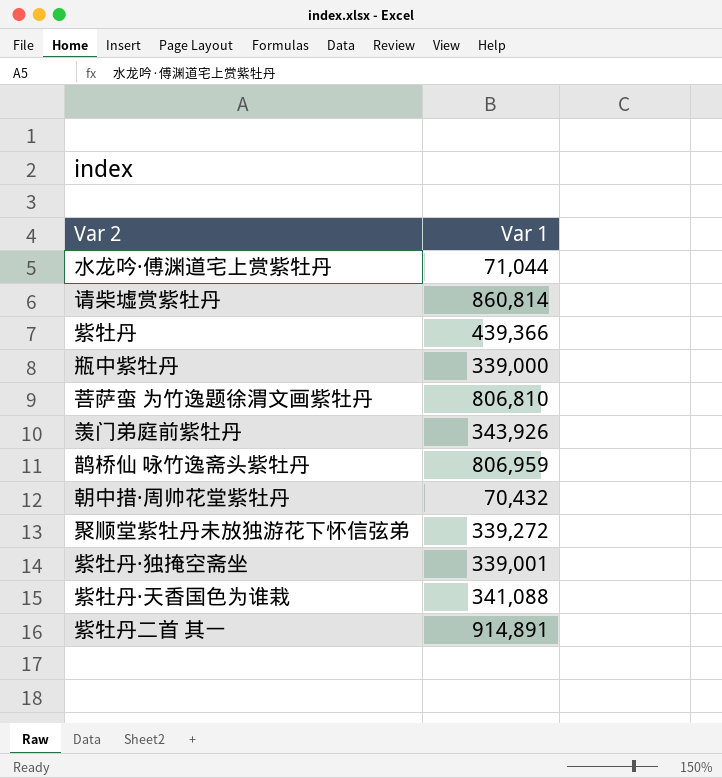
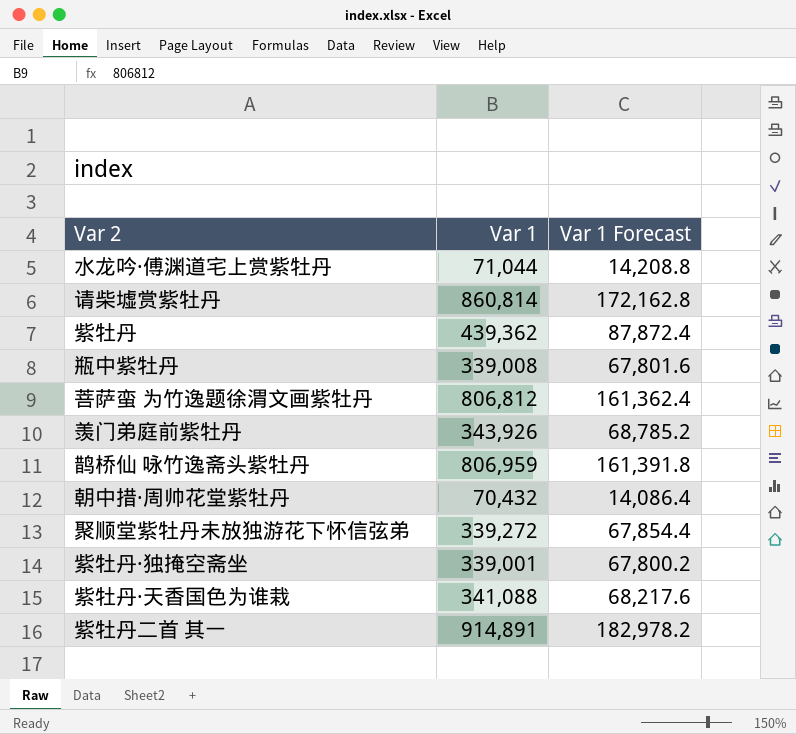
column Var 1 Forecast | formula: none -> [Var 1] * 0.2
紫牡丹 | Var 1: 439,366 -> 439,362
瓶中紫牡丹 | Var 1: 339,000 -> 339,008
菩萨蛮 为竹逸题徐渭文画紫牡丹 | Var 1: 806,810 -> 806,812

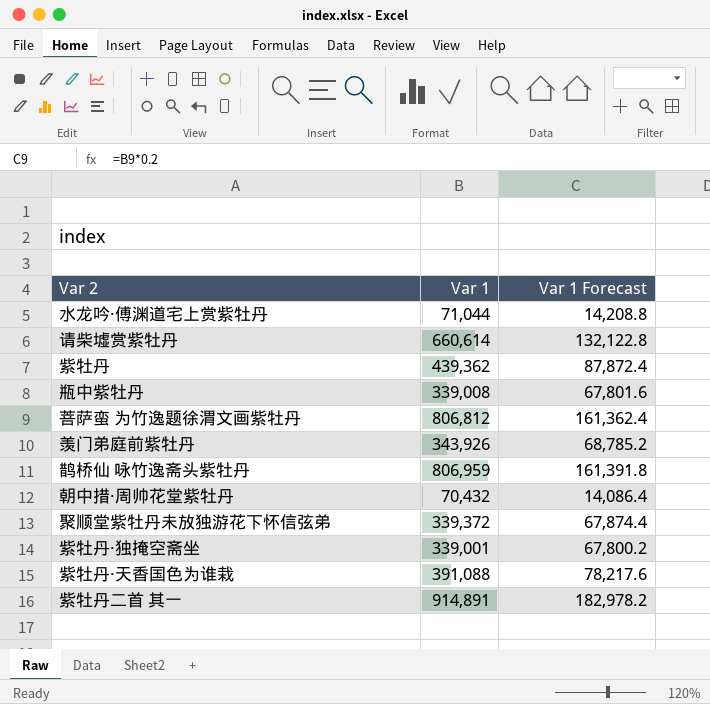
请柴墟赏紫牡丹 | Var 1: 860,814 -> 660,614
请柴墟赏紫牡丹 | Var 1 Forecast: 172,162.8 -> 132,122.8
聚顺堂紫牡丹未放独游花下怀信弦弟 | Var 1: 339,272 -> 339,372
聚顺堂紫牡丹未放独游花下怀信弦弟 | Var 1 Forecast: 67,854.4 -> 67,874.4
紫牡丹·天香国色为谁栽 | Var 1: 341,088 -> 391,088
紫牡丹·天香国色为谁栽 | Var 1 Forecast: 68,217.6 -> 78,217.6

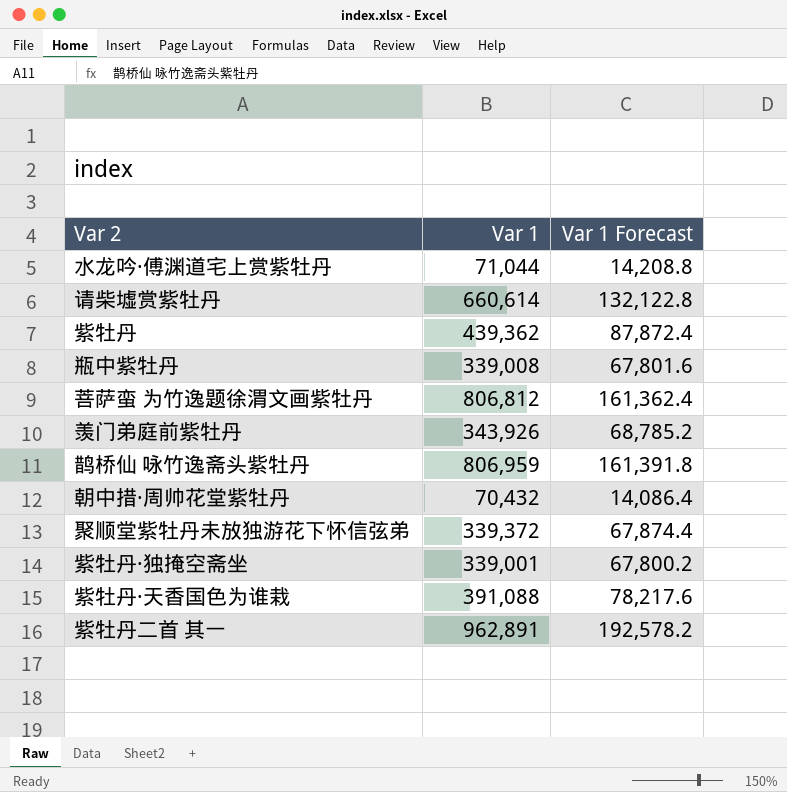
紫牡丹二首 其一 | Var 1: 914,891 -> 962,891
紫牡丹二首 其一 | Var 1 Forecast: 182,978.2 -> 192,578.2

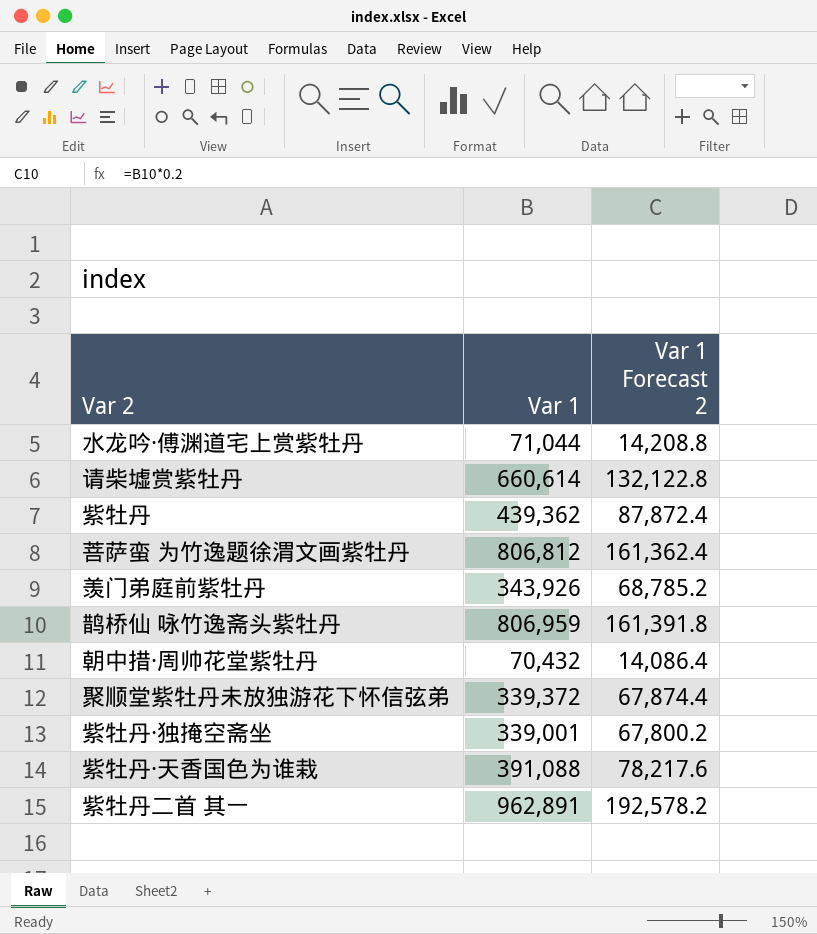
column name: Var 1 Forecast -> Var 1 Forecast 2
row 瓶中紫牡丹: 339,008 | 67,801.6 -> none

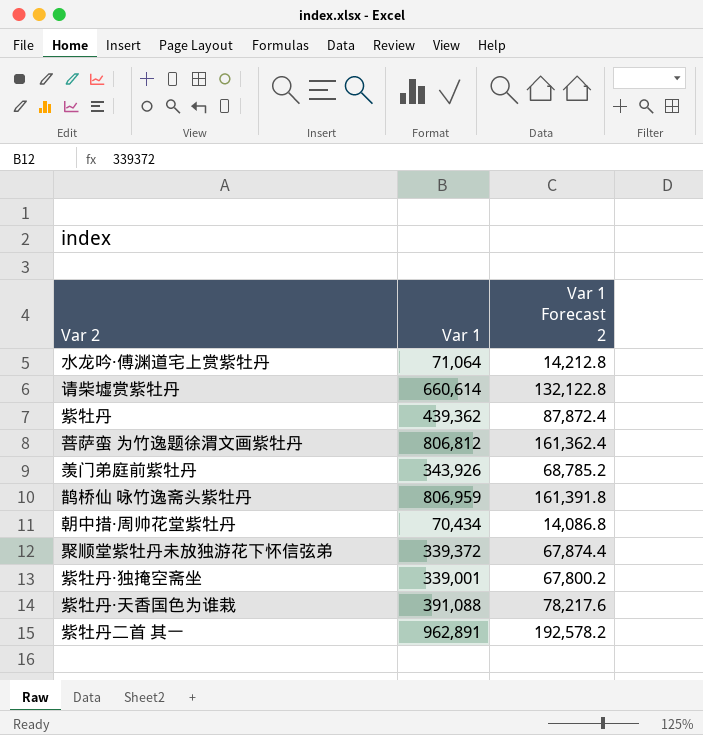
水龙吟·傅渊道宅上赏紫牡丹 | Var 1: 71,044 -> 71,064
水龙吟·傅渊道宅上赏紫牡丹 | Var 1 Forecast 2: 14,208.8 -> 14,212.8
朝中措·周帅花堂紫牡丹 | Var 1: 70,432 -> 70,434
朝中措·周帅花堂紫牡丹 | Var 1 Forecast 2: 14,086.4 -> 14,086.8

